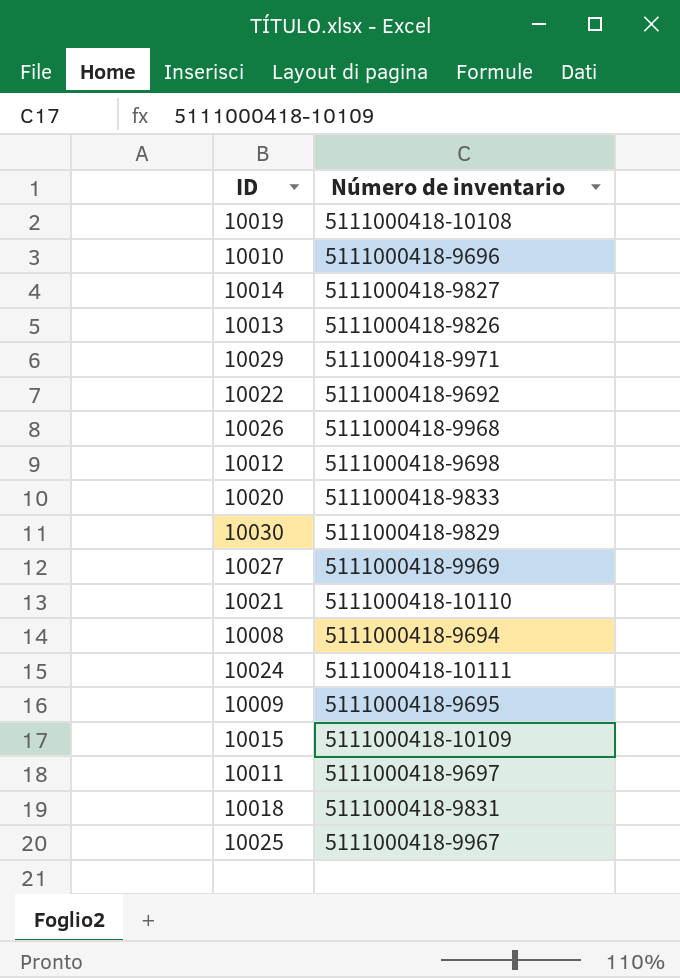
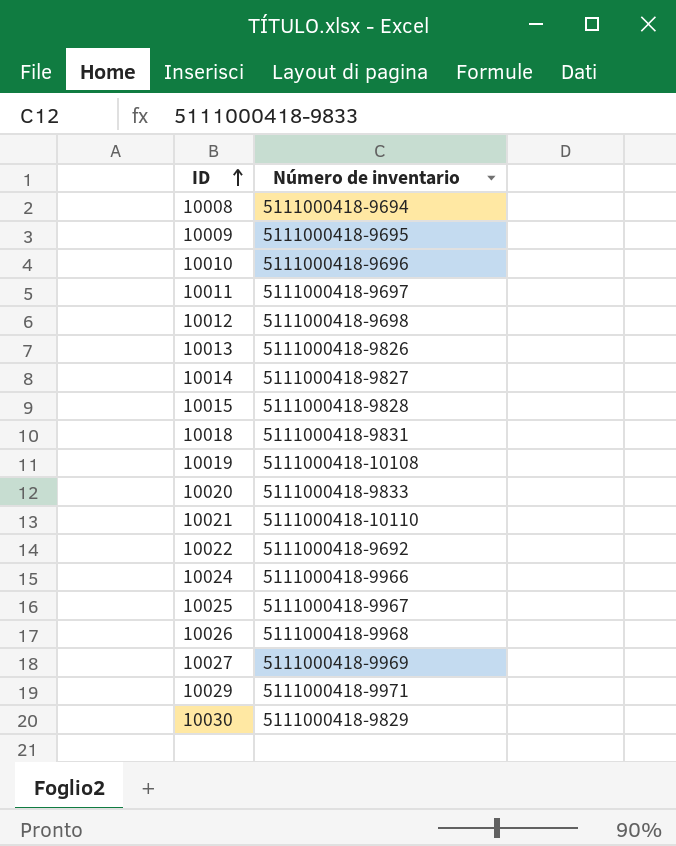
row order: none -> ID ascending
10015 | Número de inventario: 5111000418-10109 -> 5111000418-9828
10024 | Número de inventario: 5111000418-10111 -> 5111000418-9966

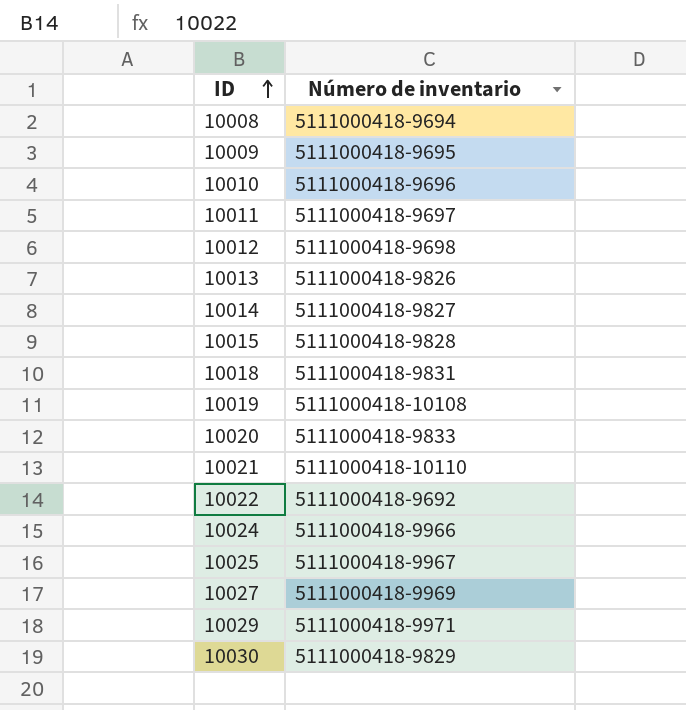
row 10026: 5111000418-9968 -> none

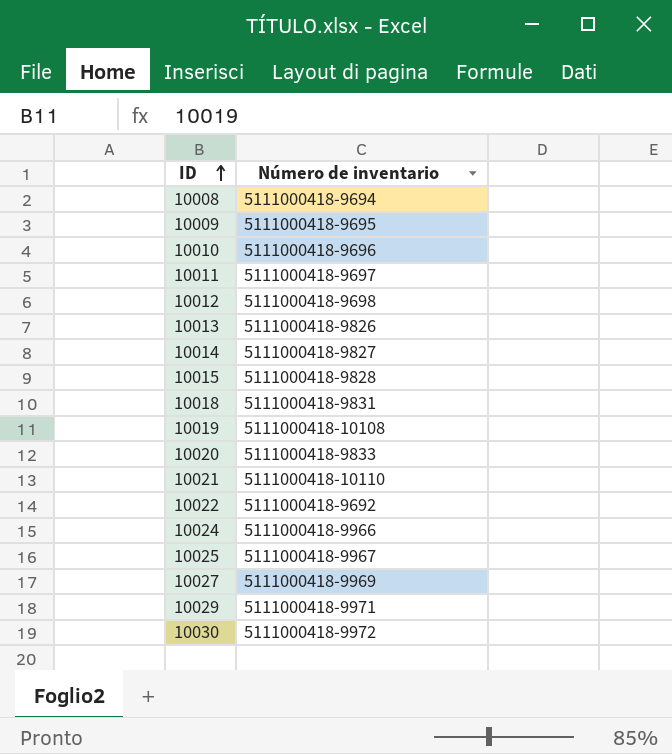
10030 | Número de inventario: 5111000418-9829 -> 5111000418-9972

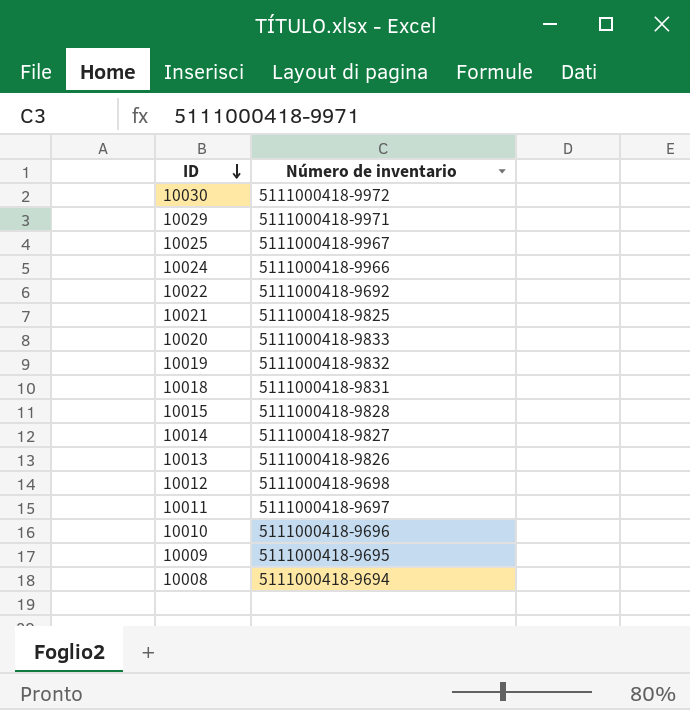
row order: ID ascending -> ID descending
row 10027: 5111000418-9969 -> none
10021 | Número de inventario: 5111000418-10110 -> 5111000418-9825
10019 | Número de inventario: 5111000418-10108 -> 5111000418-9832

